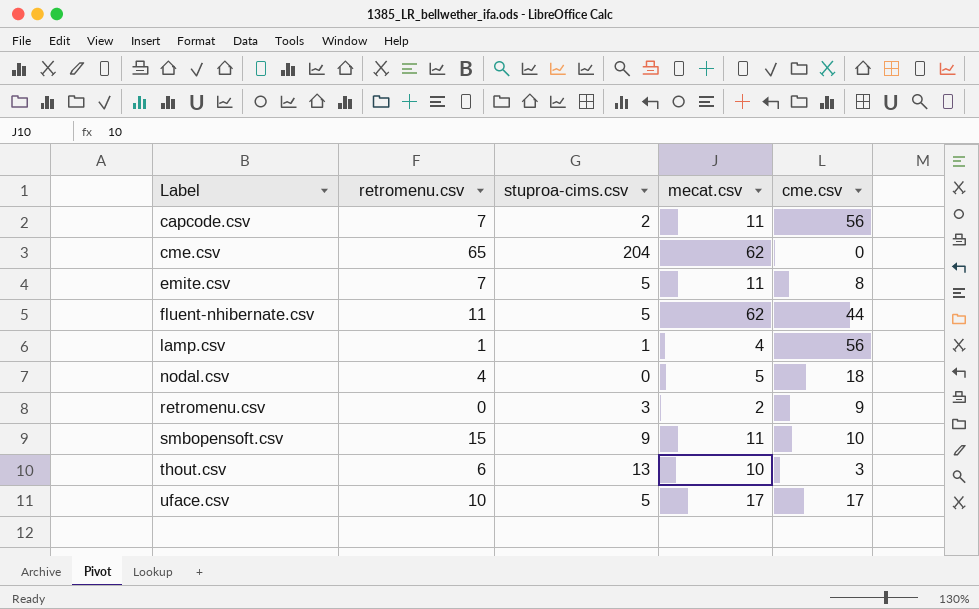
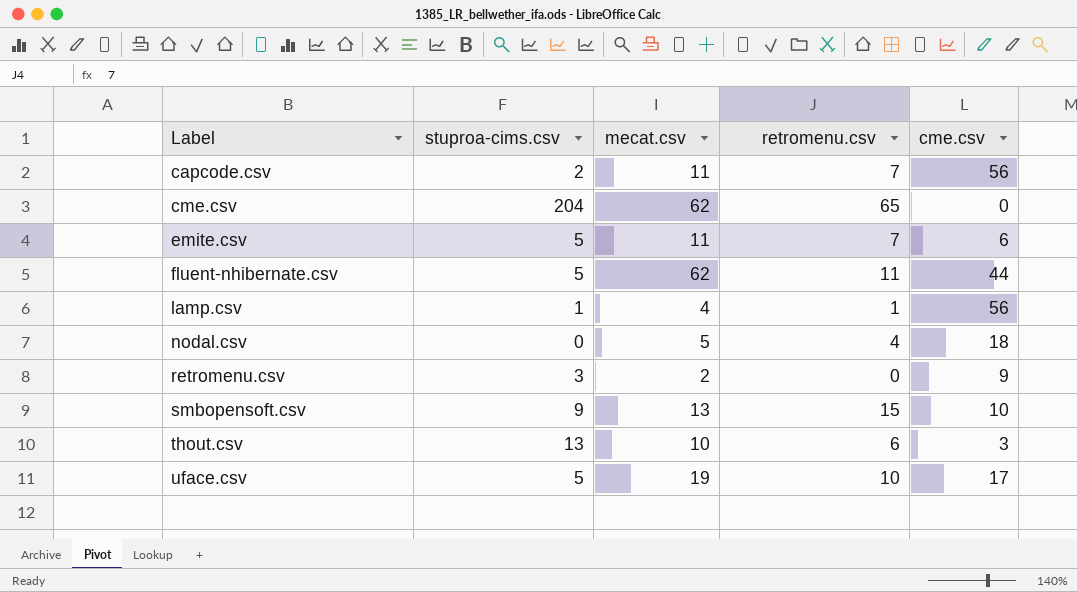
column retromenu.csv | position: 2 -> 4
emite.csv | cme.csv: 8 -> 6
smbopensoft.csv | mecat.csv: 11 -> 13
uface.csv | mecat.csv: 17 -> 19

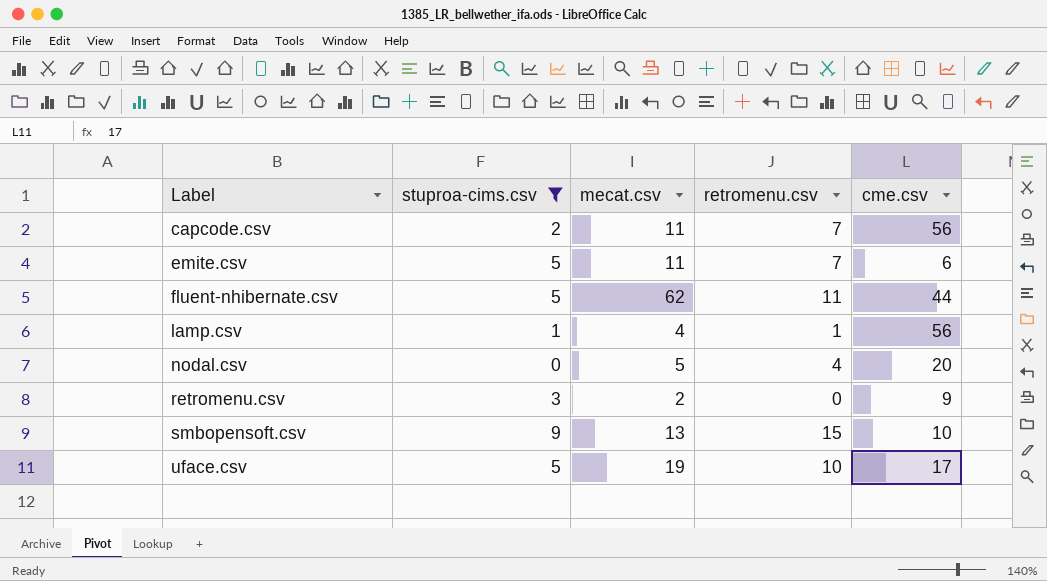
filter: none -> stuproa-cims.csv <= 9
nodal.csv | cme.csv: 18 -> 20

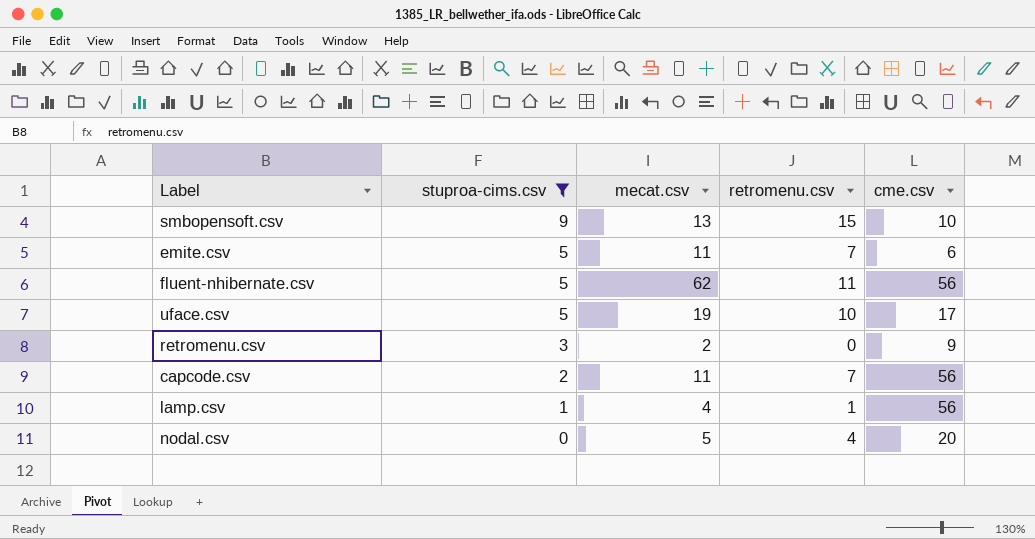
row order: Label ascending -> stuproa-cims.csv descending
fluent-nhibernate.csv | cme.csv: 44 -> 56

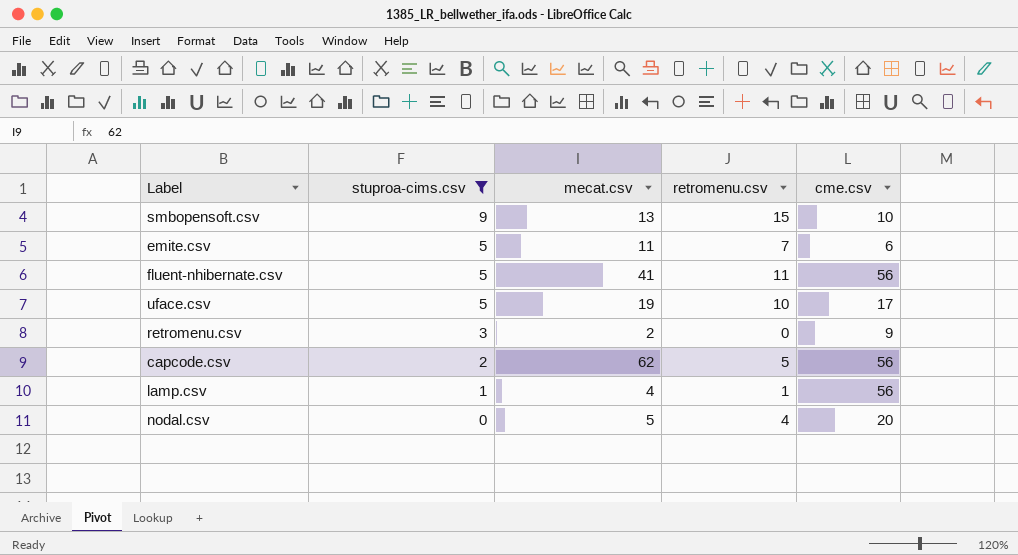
fluent-nhibernate.csv | mecat.csv: 62 -> 41
capcode.csv | mecat.csv: 11 -> 62
capcode.csv | retromenu.csv: 7 -> 5

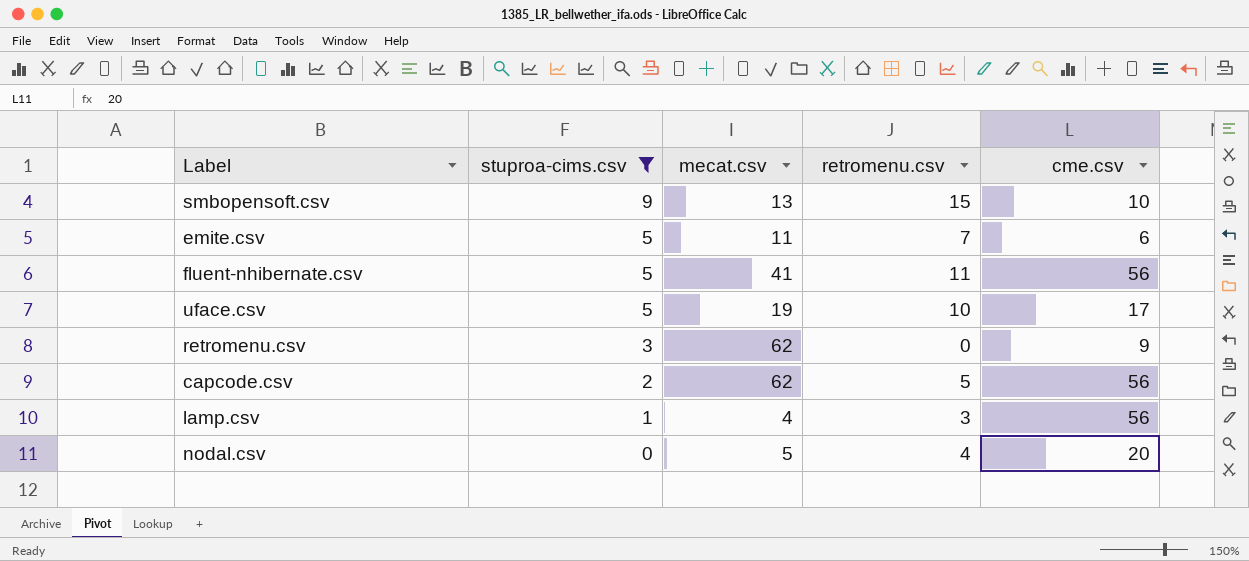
retromenu.csv | mecat.csv: 2 -> 62
lamp.csv | retromenu.csv: 1 -> 3

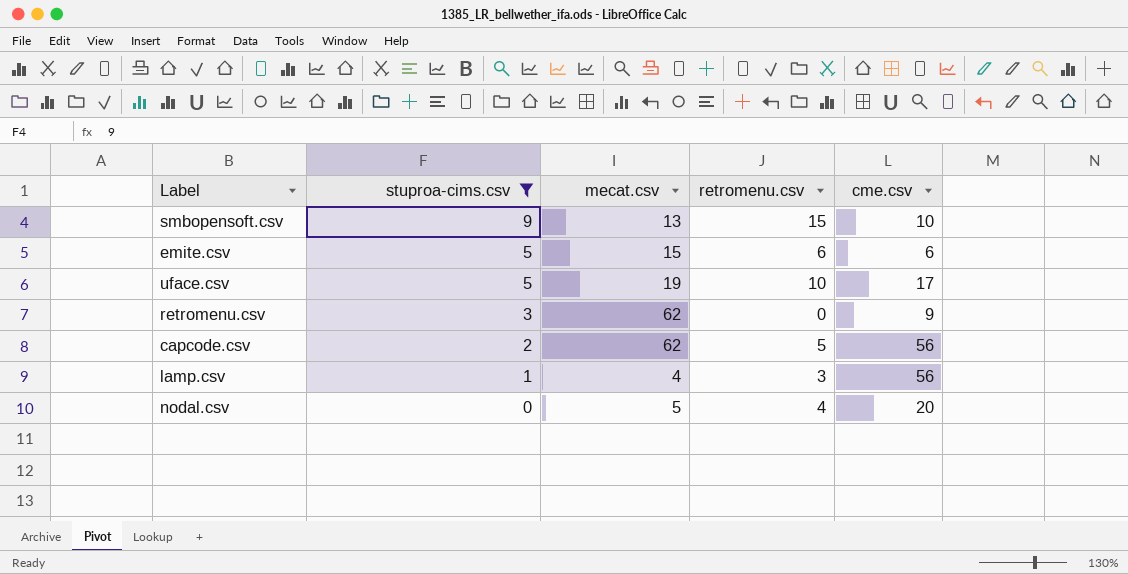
row fluent-nhibernate.csv: 5 | 41 | 11 | 56 -> none
emite.csv | mecat.csv: 11 -> 15
emite.csv | retromenu.csv: 7 -> 6

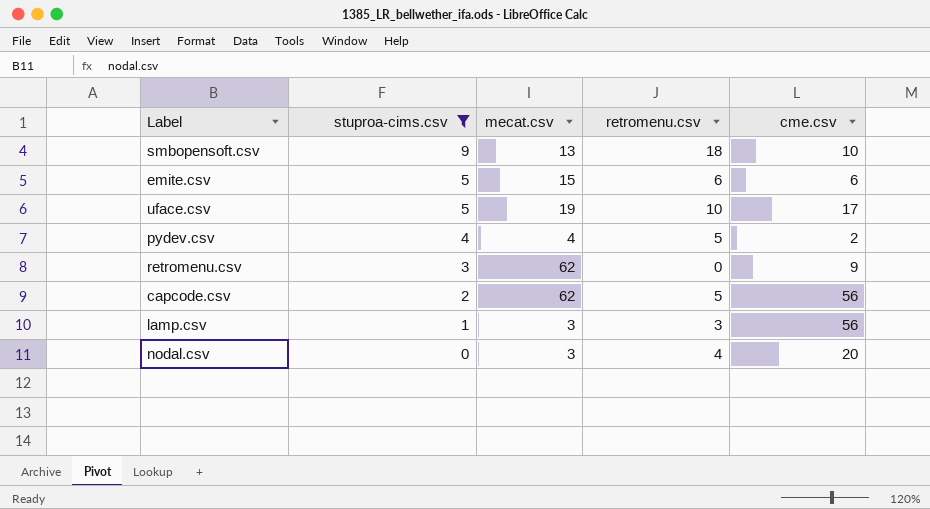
smbopensoft.csv | retromenu.csv: 15 -> 18
row pydev.csv: none -> 4 | 4 | 5 | 2
lamp.csv | mecat.csv: 4 -> 3
nodal.csv | mecat.csv: 5 -> 3

